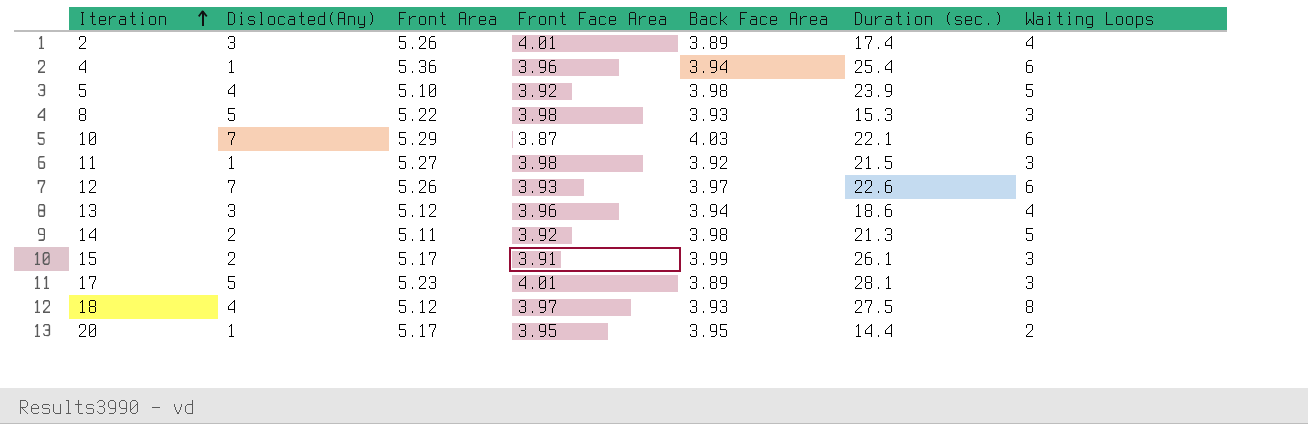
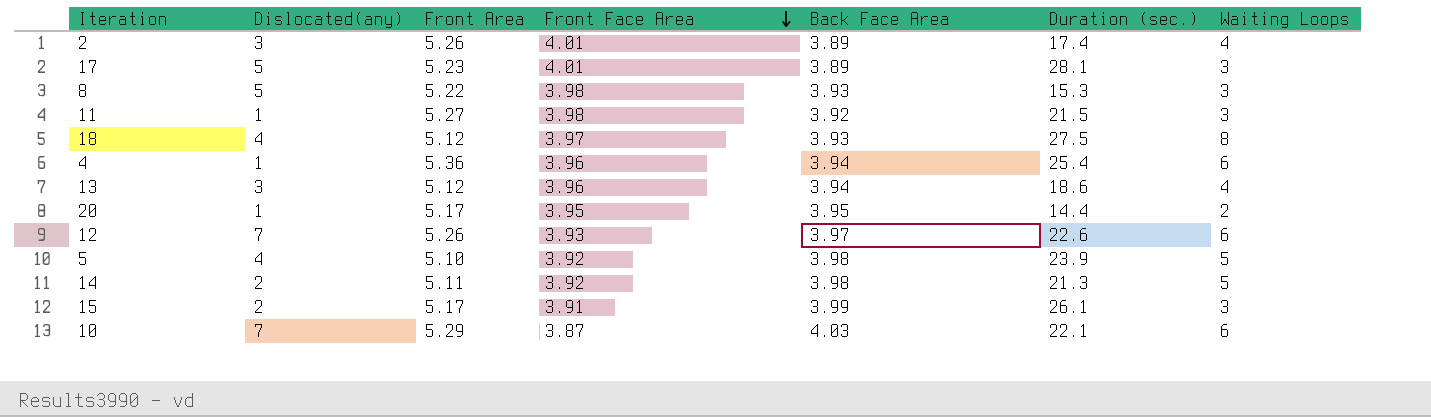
row order: Iteration ascending -> Front Face Area descending
column name: Dislocated(Any) -> Dislocated(any)

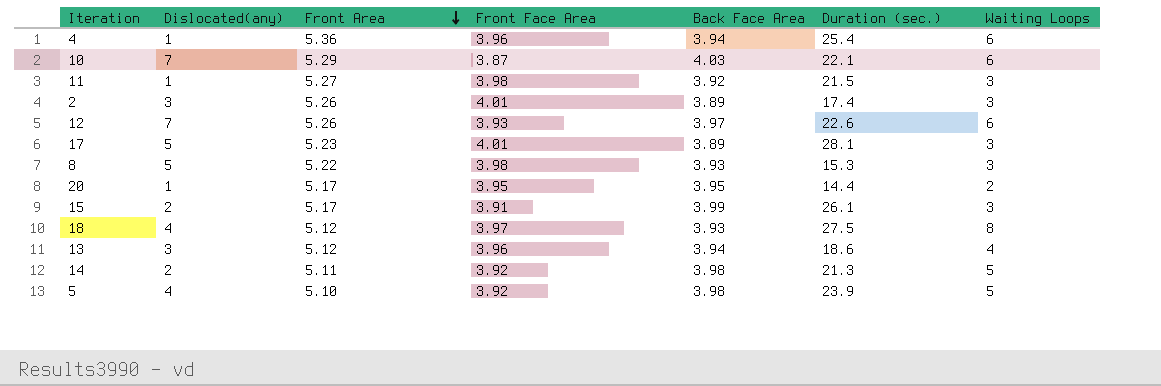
row order: Front Face Area descending -> Front Area descending
2 | Waiting Loops: 4 -> 3

